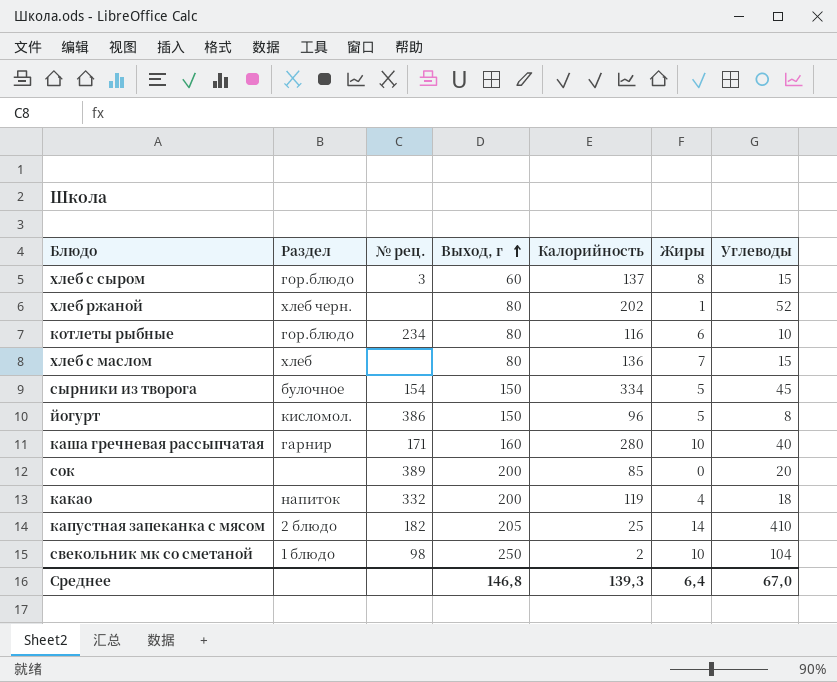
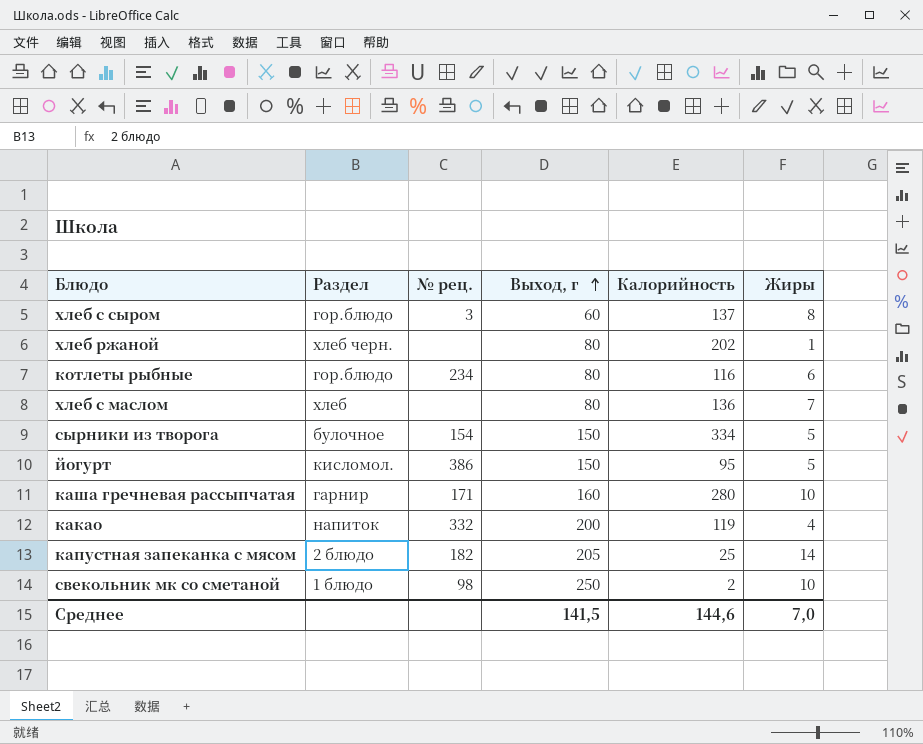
column Углеводы | position: 7 -> none
row сок: none | 389 | 200 | 85 | 0 | 20 -> none
йогурт | Калорийность: 96 -> 95
Среднее | Выход, г: 146,8 -> 141,5
Среднее | Калорийность: 139,3 -> 144,6
Среднее | Жиры: 6,4 -> 7,0

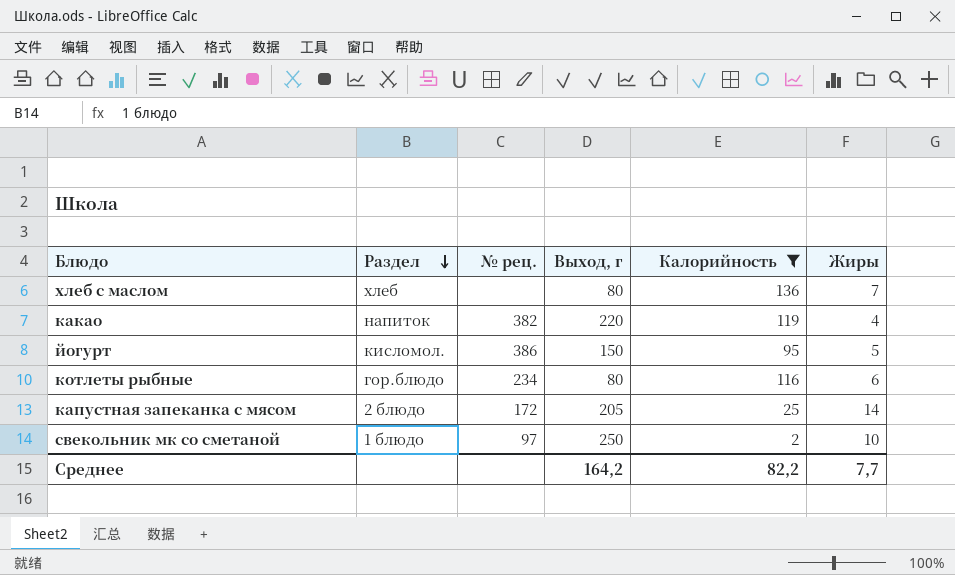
filter: none -> Калорийность <= 136
row order: Выход, г ascending -> Раздел descending
какао | № рец.: 332 -> 382
какао | Выход, г: 200 -> 220
капустная запеканка с мясом | № рец.: 182 -> 172
свекольник мк со сметаной | № рец.: 98 -> 97
Среднее | Выход, г: 141,5 -> 164,2
Среднее | Калорийность: 144,6 -> 82,2
Среднее | Жиры: 7,0 -> 7,7

